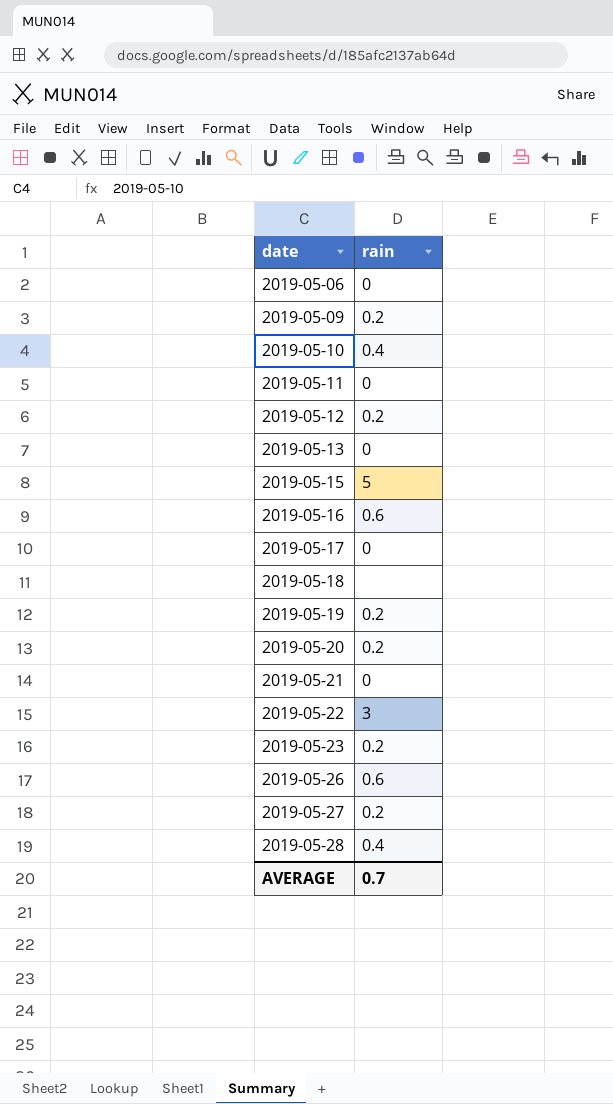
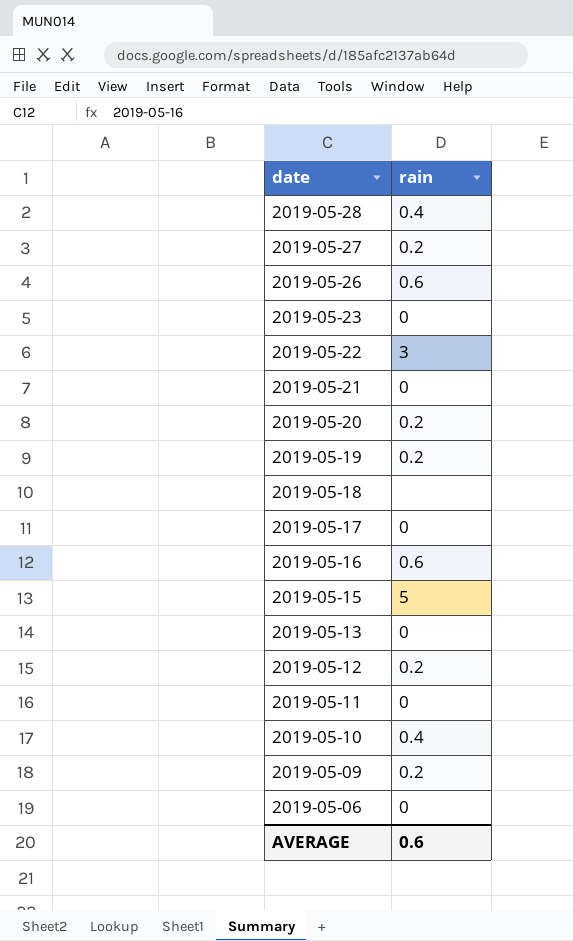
row order: date ascending -> date descending
2019-05-23 | rain: 0.2 -> 0
AVERAGE | rain: 0.7 -> 0.6

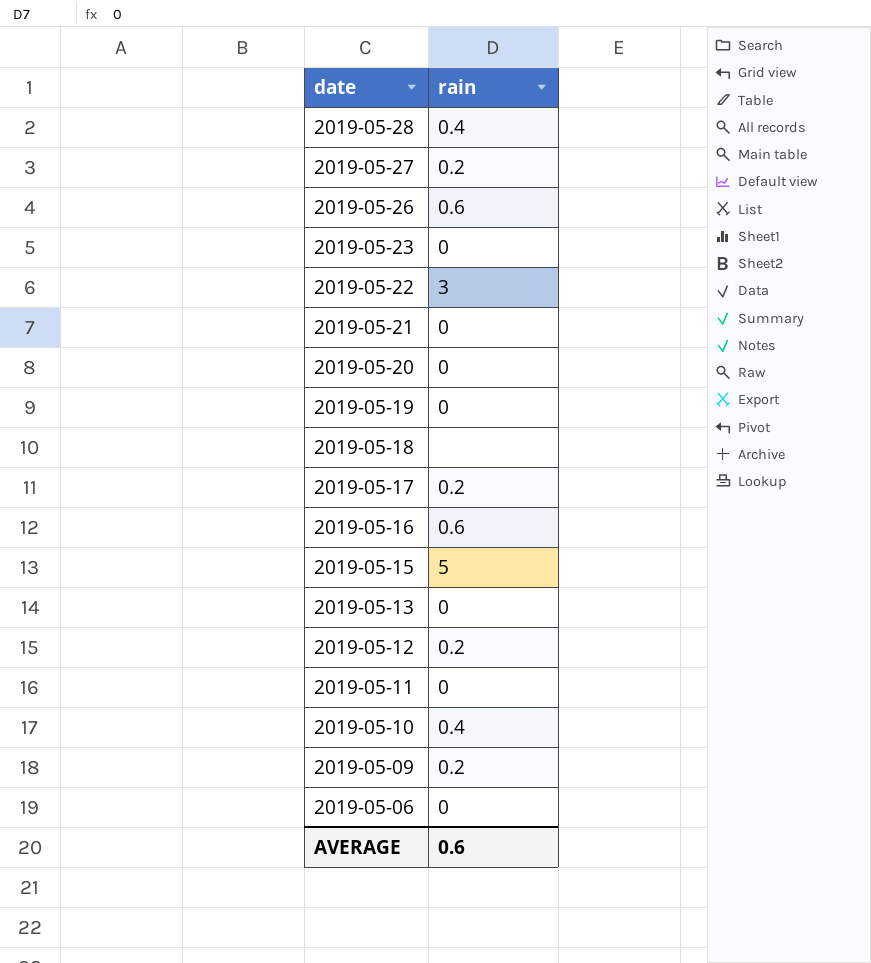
2019-05-20 | rain: 0.2 -> 0
2019-05-19 | rain: 0.2 -> 0
2019-05-17 | rain: 0 -> 0.2

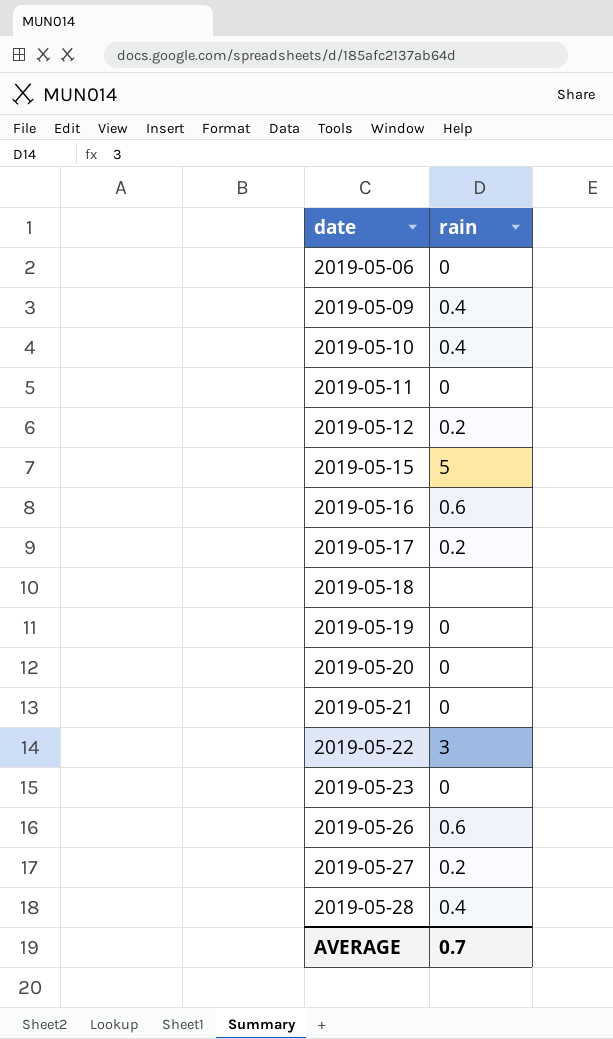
row order: date descending -> date ascending
row 2019-05-13: 0 -> none
2019-05-09 | rain: 0.2 -> 0.4
AVERAGE | rain: 0.6 -> 0.7

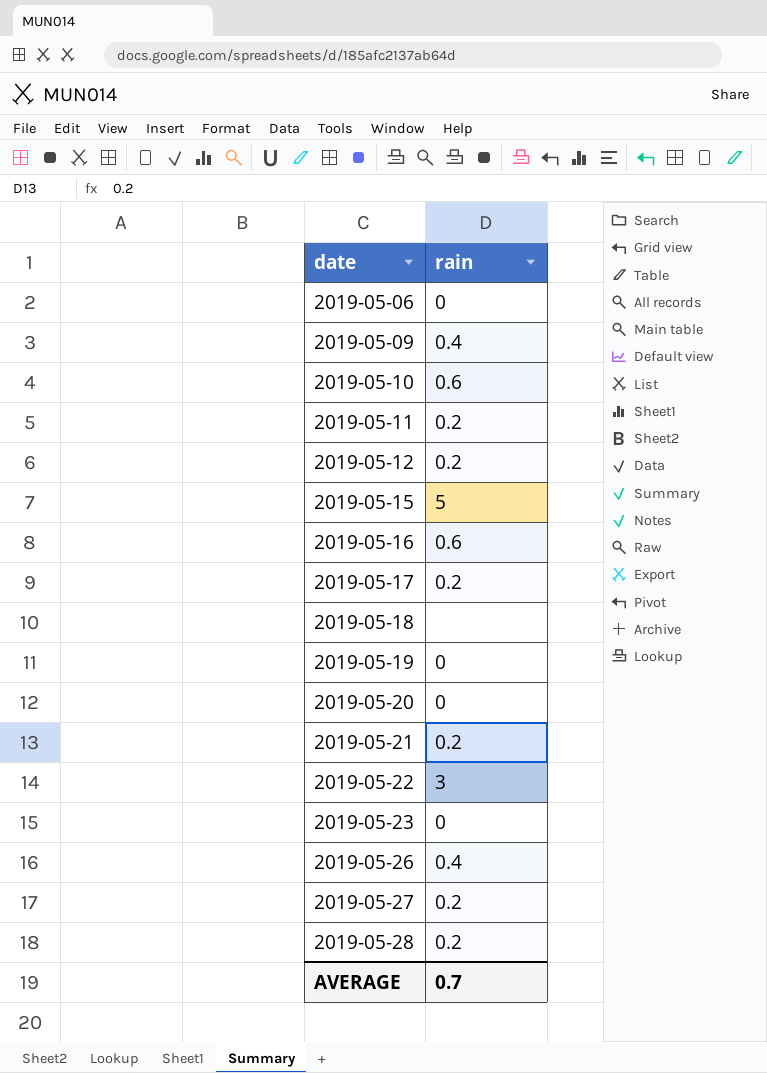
2019-05-10 | rain: 0.4 -> 0.6
2019-05-11 | rain: 0 -> 0.2
2019-05-21 | rain: 0 -> 0.2
2019-05-26 | rain: 0.6 -> 0.4
2019-05-28 | rain: 0.4 -> 0.2

